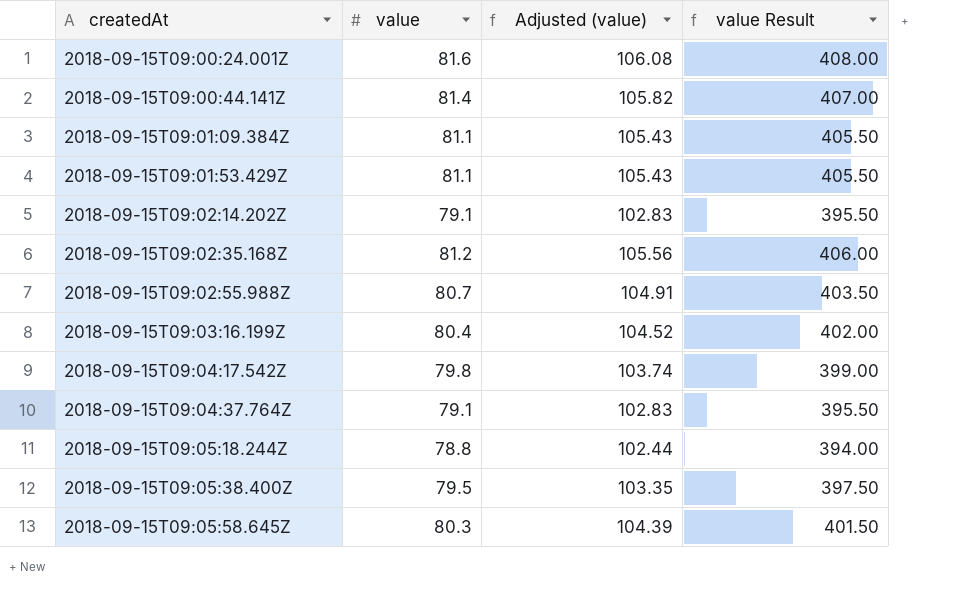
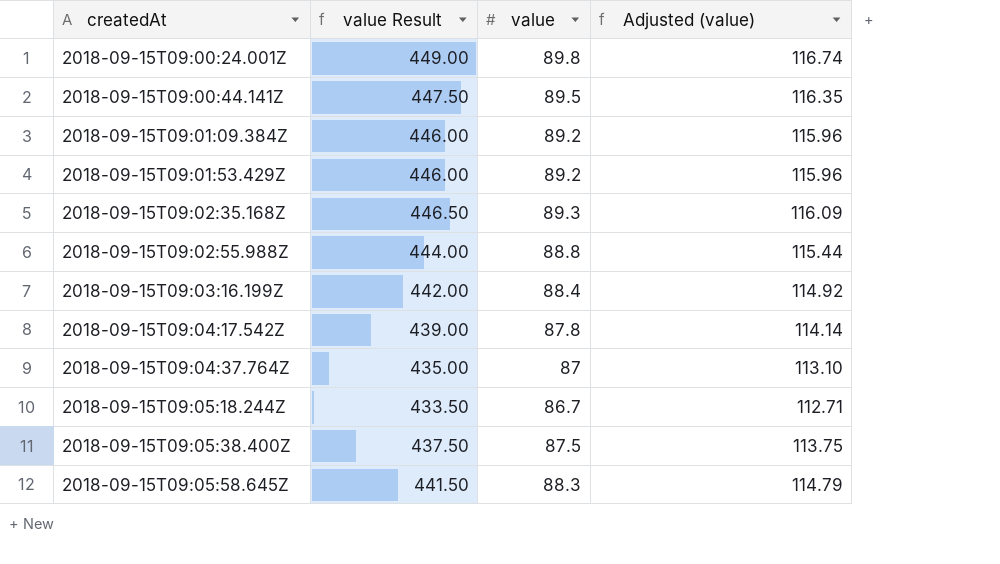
column value Result | position: 4 -> 2
row 2018-09-15T09:02:14.202Z: 79.1 | 102.83 | 395.50 -> none
2018-09-15T09:00:24.001Z | value Result: 408.00 -> 449.00
2018-09-15T09:00:24.001Z | value: 81.6 -> 89.8
2018-09-15T09:00:24.001Z | Adjusted (value): 106.08 -> 116.74
2018-09-15T09:00:44.141Z | value Result: 407.00 -> 447.50
2018-09-15T09:00:44.141Z | value: 81.4 -> 89.5
2018-09-15T09:00:44.141Z | Adjusted (value): 105.82 -> 116.35
2018-09-15T09:01:09.384Z | value Result: 405.50 -> 446.00
2018-09-15T09:01:09.384Z | value: 81.1 -> 89.2
2018-09-15T09:01:09.384Z | Adjusted (value): 105.43 -> 115.96
2018-09-15T09:01:53.429Z | value Result: 405.50 -> 446.00
2018-09-15T09:01:53.429Z | value: 81.1 -> 89.2
2018-09-15T09:01:53.429Z | Adjusted (value): 105.43 -> 115.96
2018-09-15T09:02:35.168Z | value Result: 406.00 -> 446.50
2018-09-15T09:02:35.168Z | value: 81.2 -> 89.3
2018-09-15T09:02:35.168Z | Adjusted (value): 105.56 -> 116.09
2018-09-15T09:02:55.988Z | value Result: 403.50 -> 444.00
2018-09-15T09:02:55.988Z | value: 80.7 -> 88.8
2018-09-15T09:02:55.988Z | Adjusted (value): 104.91 -> 115.44
2018-09-15T09:03:16.199Z | value Result: 402.00 -> 442.00
2018-09-15T09:03:16.199Z | value: 80.4 -> 88.4
2018-09-15T09:03:16.199Z | Adjusted (value): 104.52 -> 114.92
2018-09-15T09:04:17.542Z | value Result: 399.00 -> 439.00
2018-09-15T09:04:17.542Z | value: 79.8 -> 87.8
2018-09-15T09:04:17.542Z | Adjusted (value): 103.74 -> 114.14
2018-09-15T09:04:37.764Z | value Result: 395.50 -> 435.00
2018-09-15T09:04:37.764Z | value: 79.1 -> 87
2018-09-15T09:04:37.764Z | Adjusted (value): 102.83 -> 113.10
2018-09-15T09:05:18.244Z | value Result: 394.00 -> 433.50
2018-09-15T09:05:18.244Z | value: 78.8 -> 86.7
2018-09-15T09:05:18.244Z | Adjusted (value): 102.44 -> 112.71
2018-09-15T09:05:38.400Z | value Result: 397.50 -> 437.50
2018-09-15T09:05:38.400Z | value: 79.5 -> 87.5
2018-09-15T09:05:38.400Z | Adjusted (value): 103.35 -> 113.75
2018-09-15T09:05:58.645Z | value Result: 401.50 -> 441.50
2018-09-15T09:05:58.645Z | value: 80.3 -> 88.3
2018-09-15T09:05:58.645Z | Adjusted (value): 104.39 -> 114.79

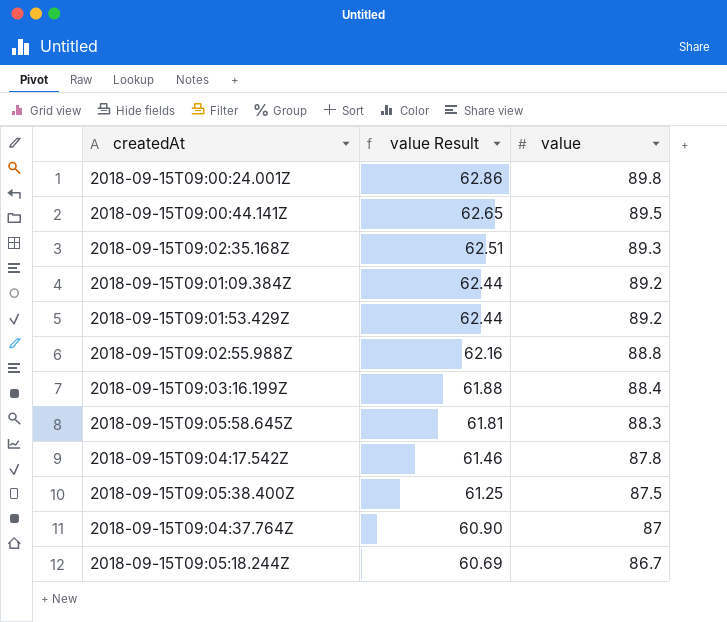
row order: createdAt ascending -> value Result descending
column Adjusted (value) | formula: [value] * 1.3 -> none
column value Result | formula: [value] * 5 -> [value] * 0.7

